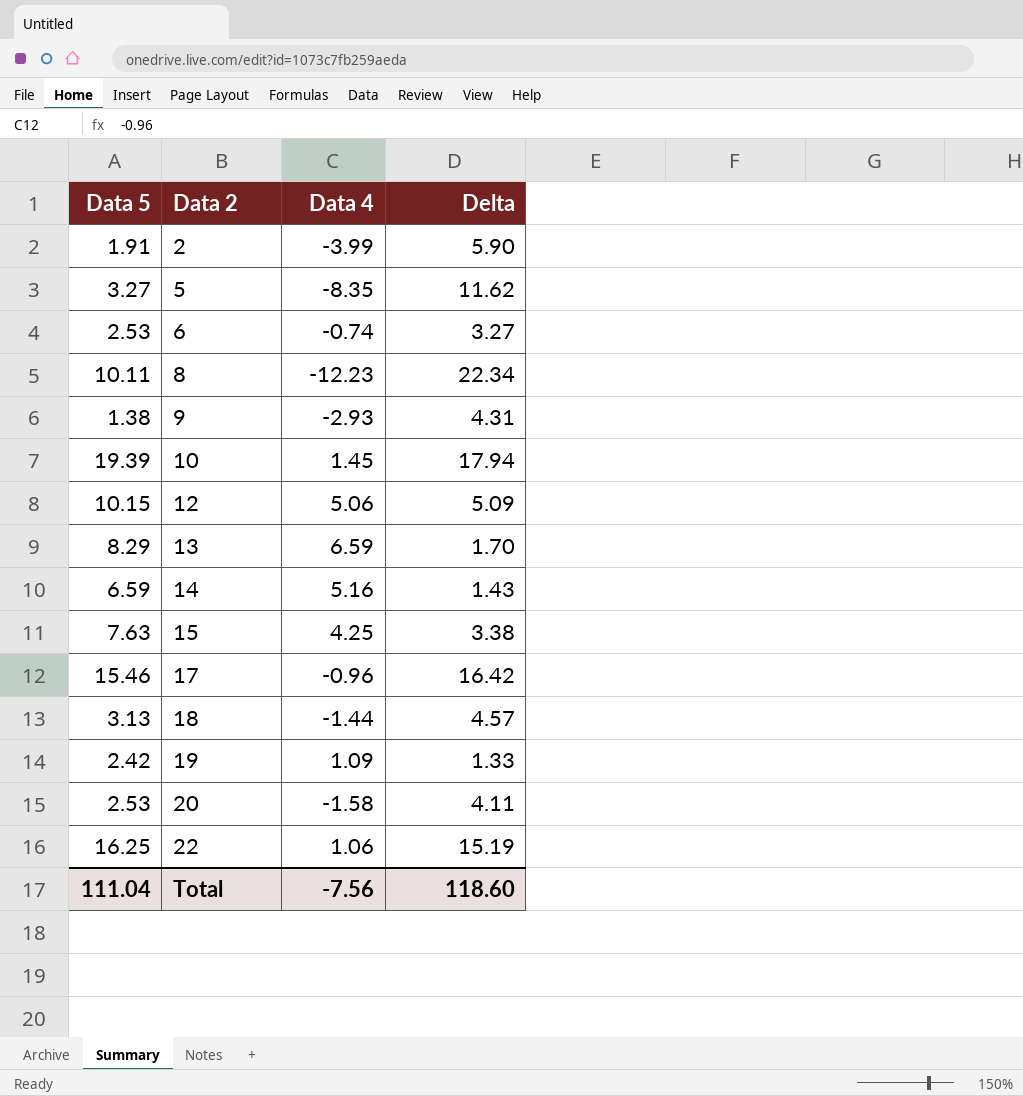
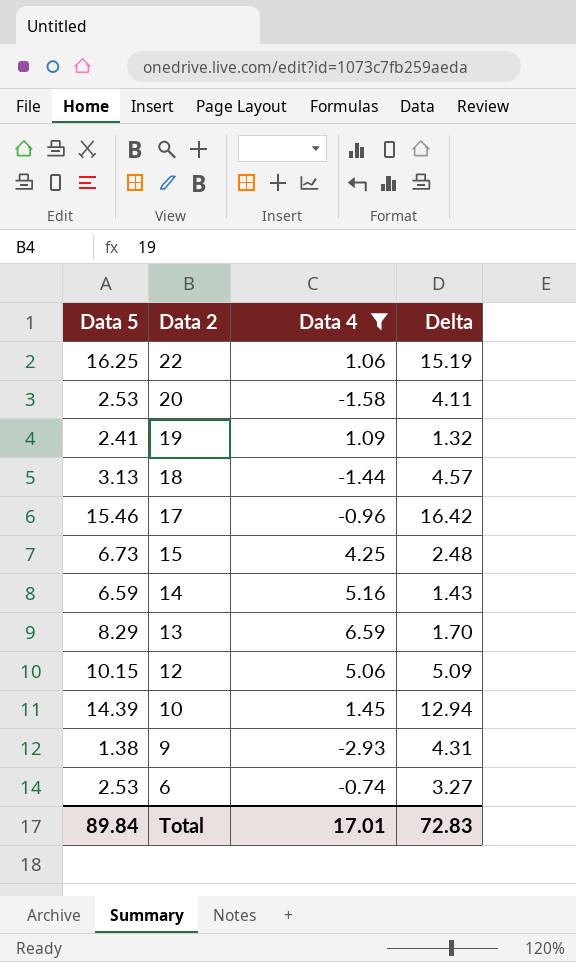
filter: none -> Data 4 >= -2.93
row order: Data 2 ascending -> Data 2 descending
19 | Data 5: 2.42 -> 2.41
19 | Delta: 1.33 -> 1.32
15 | Data 5: 7.63 -> 6.73
15 | Delta: 3.38 -> 2.48
10 | Data 5: 19.39 -> 14.39
10 | Delta: 17.94 -> 12.94
Total | Data 5: 111.04 -> 89.84
Total | Data 4: -7.56 -> 17.01
Total | Delta: 118.60 -> 72.83

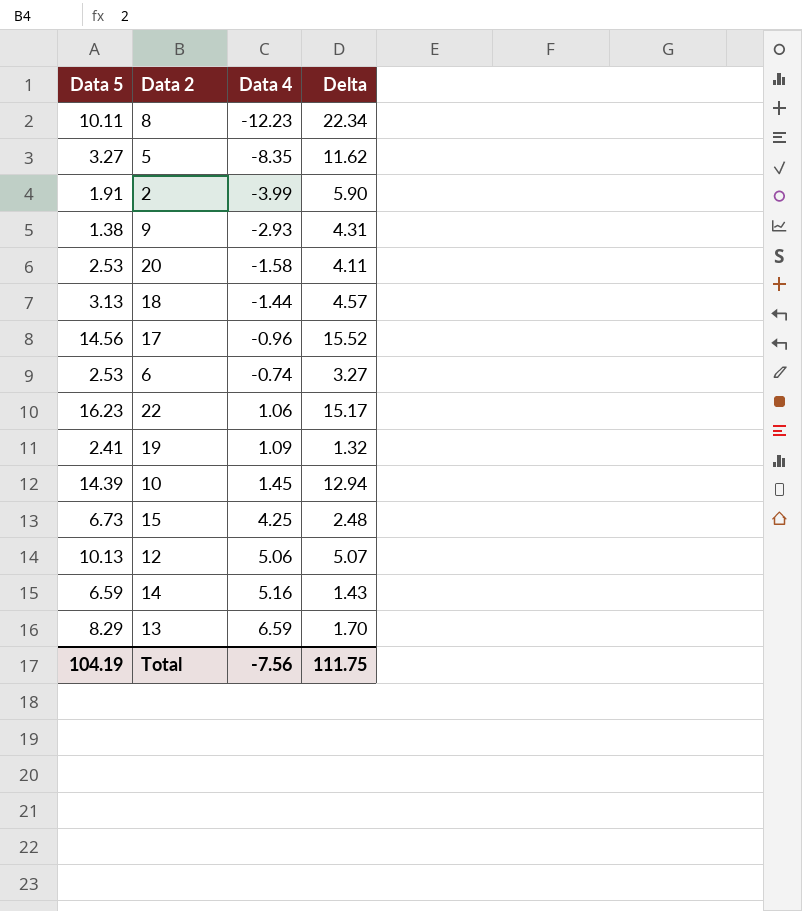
filter: Data 4 >= -2.93 -> none
row order: Data 2 descending -> Data 4 ascending
17 | Data 5: 15.46 -> 14.56
17 | Delta: 16.42 -> 15.52
22 | Data 5: 16.25 -> 16.23
22 | Delta: 15.19 -> 15.17
12 | Data 5: 10.15 -> 10.13
12 | Delta: 5.09 -> 5.07
Total | Data 5: 89.84 -> 104.19
Total | Data 4: 17.01 -> -7.56
Total | Delta: 72.83 -> 111.75

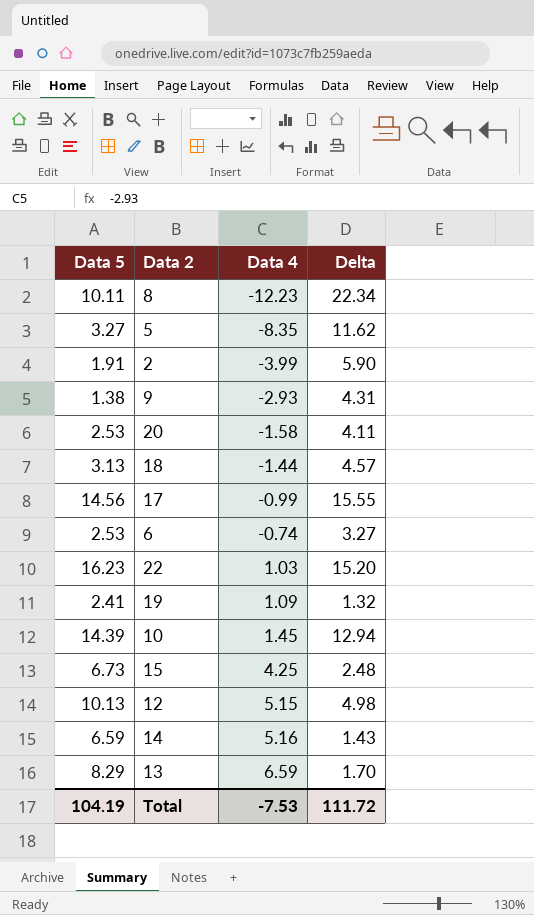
17 | Data 4: -0.96 -> -0.99
17 | Delta: 15.52 -> 15.55
22 | Data 4: 1.06 -> 1.03
22 | Delta: 15.17 -> 15.20
12 | Data 4: 5.06 -> 5.15
12 | Delta: 5.07 -> 4.98
Total | Data 4: -7.56 -> -7.53
Total | Delta: 111.75 -> 111.72

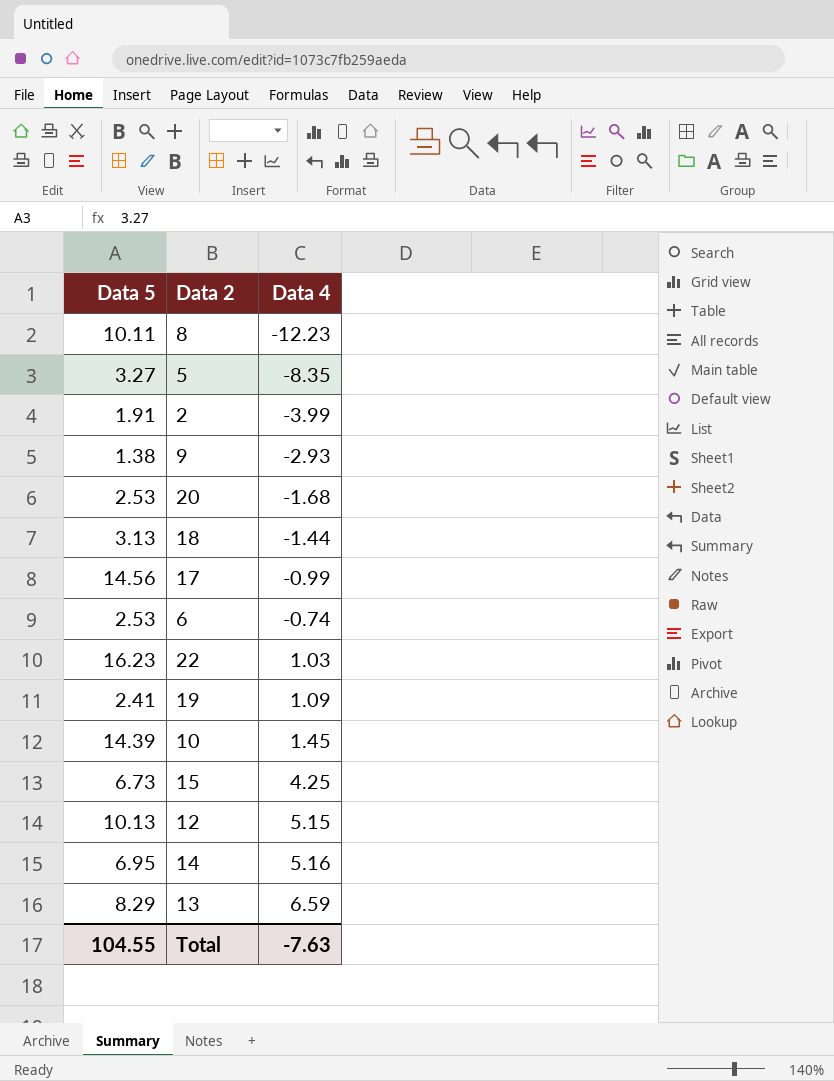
column Delta | formula: [Data 5] - [Data 4] -> none
20 | Data 4: -1.58 -> -1.68
14 | Data 5: 6.59 -> 6.95
Total | Data 5: 104.19 -> 104.55
Total | Data 4: -7.53 -> -7.63

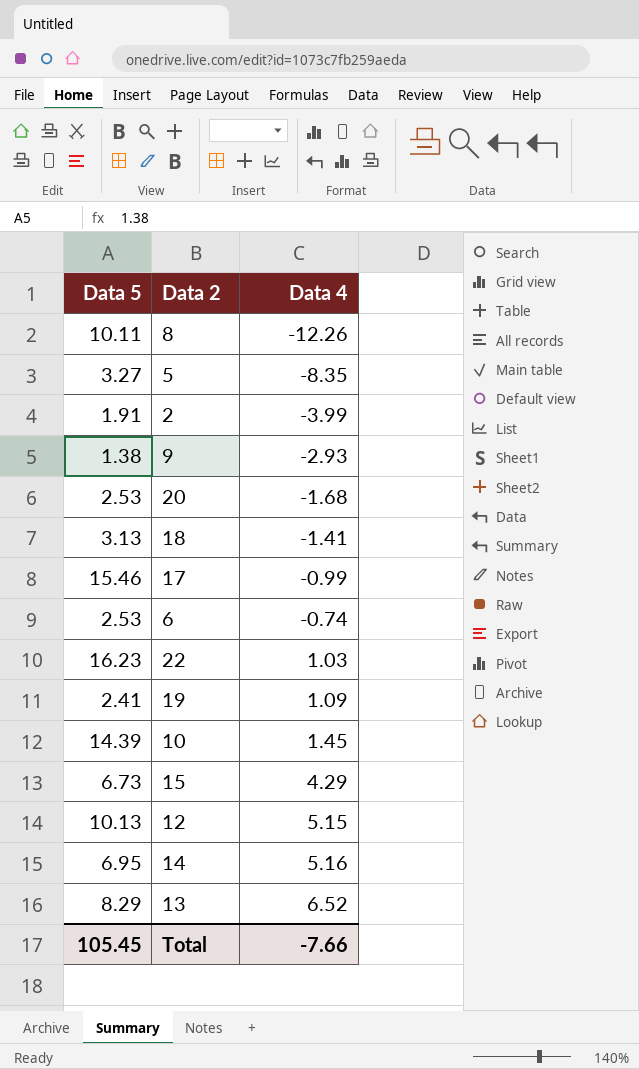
8 | Data 4: -12.23 -> -12.26
18 | Data 4: -1.44 -> -1.41
17 | Data 5: 14.56 -> 15.46
15 | Data 4: 4.25 -> 4.29
13 | Data 4: 6.59 -> 6.52
Total | Data 5: 104.55 -> 105.45
Total | Data 4: -7.63 -> -7.66

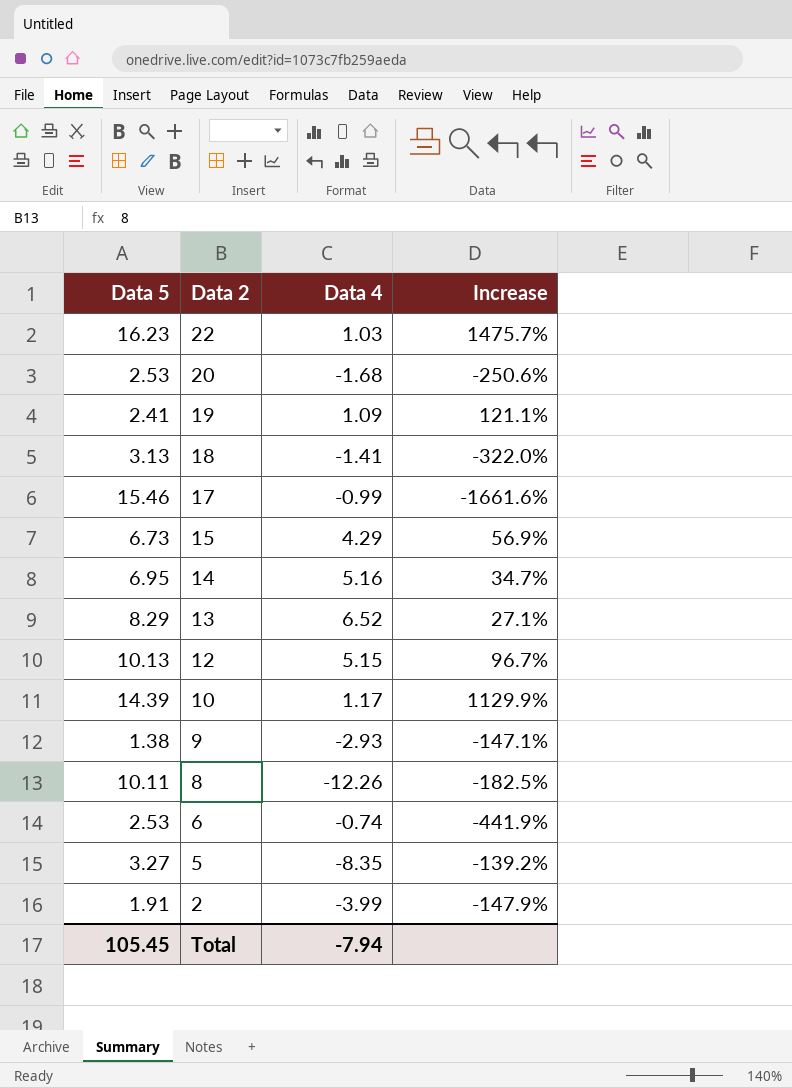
row order: Data 4 ascending -> Data 2 descending
column Increase | formula: none -> ([Data 5] - [Data 4]) / [Data 4]
10 | Data 4: 1.45 -> 1.17
Total | Data 4: -7.66 -> -7.94

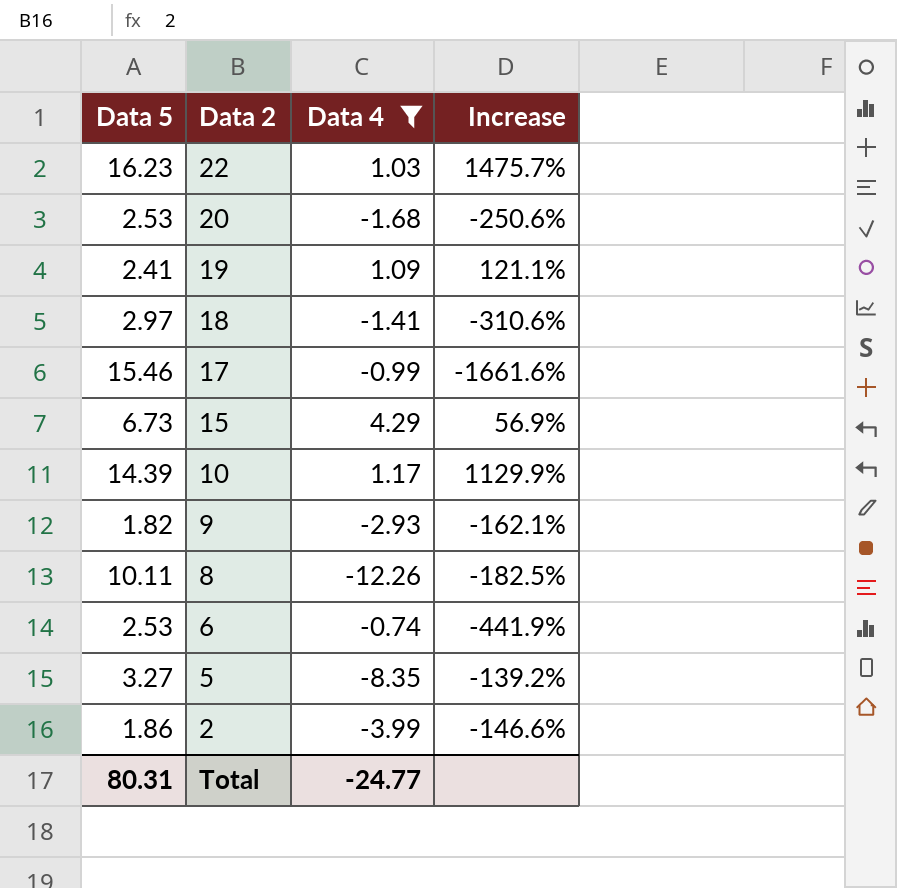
filter: none -> Data 4 <= 4.29
18 | Data 5: 3.13 -> 2.97
18 | Increase: -322.0% -> -310.6%
9 | Data 5: 1.38 -> 1.82
9 | Increase: -147.1% -> -162.1%
2 | Data 5: 1.91 -> 1.86
2 | Increase: -147.9% -> -146.6%
Total | Data 5: 105.45 -> 80.31
Total | Data 4: -7.94 -> -24.77

